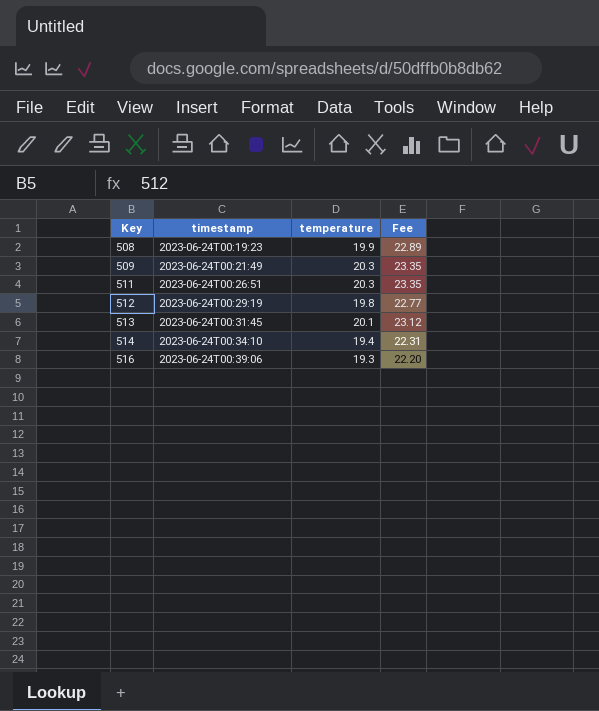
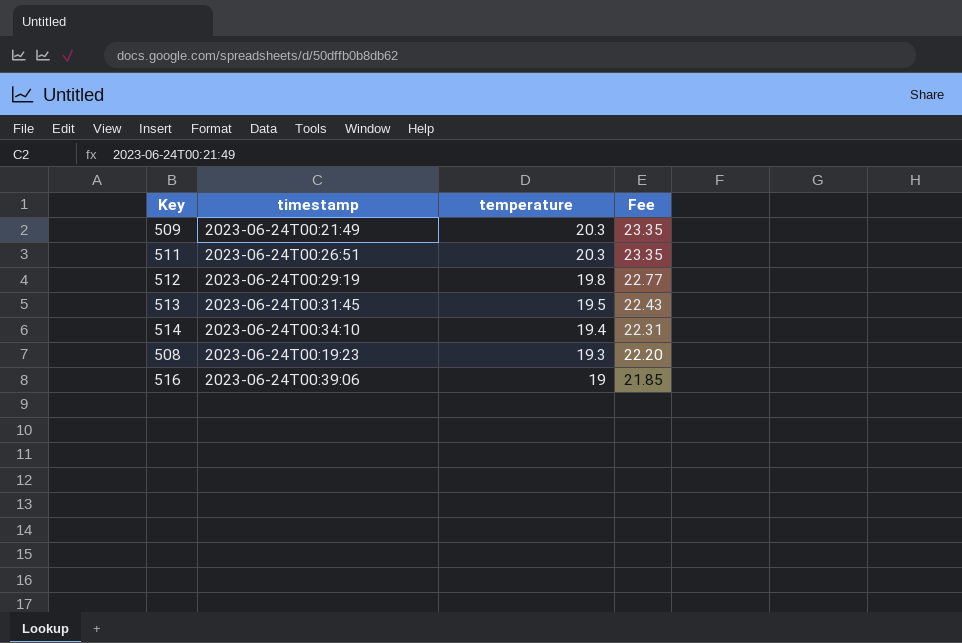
row order: Key ascending -> temperature descending
513 | temperature: 20.1 -> 19.5
513 | Fee: 23.12 -> 22.43
508 | temperature: 19.9 -> 19.3
508 | Fee: 22.89 -> 22.20
516 | temperature: 19.3 -> 19
516 | Fee: 22.20 -> 21.85

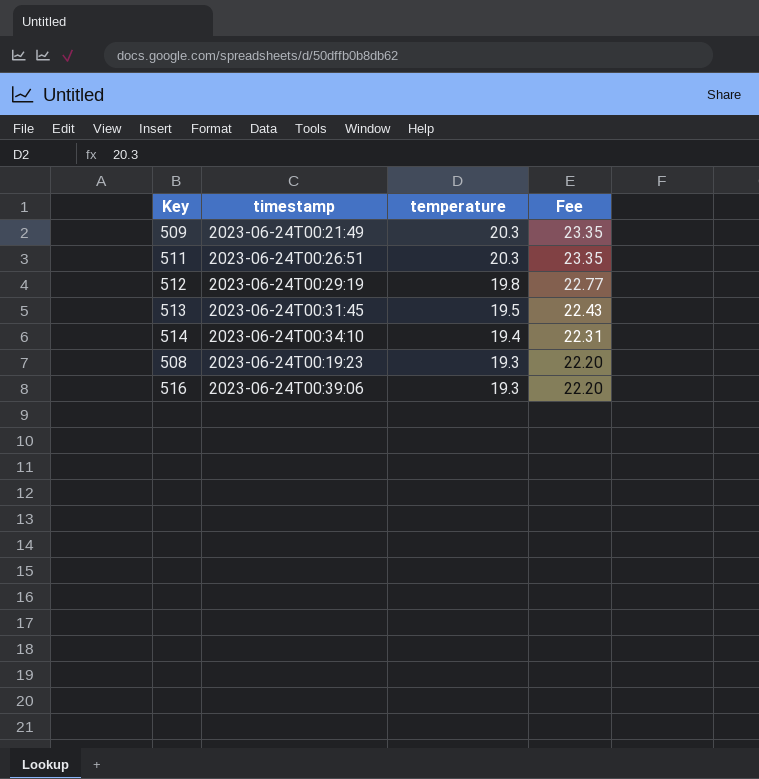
516 | temperature: 19 -> 19.3
516 | Fee: 21.85 -> 22.20

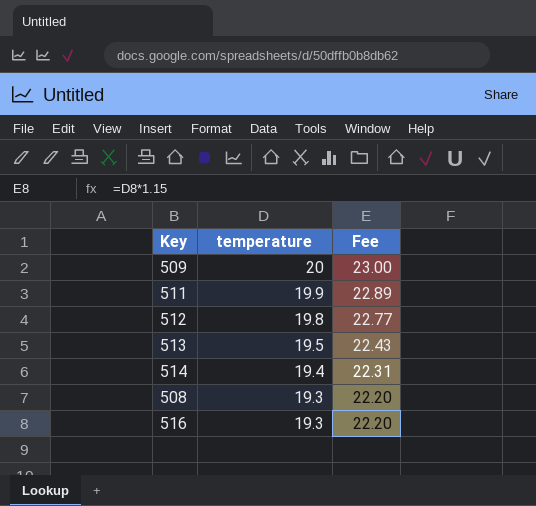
column timestamp | position: 2 -> none
509 | temperature: 20.3 -> 20
509 | Fee: 23.35 -> 23.00
511 | temperature: 20.3 -> 19.9
511 | Fee: 23.35 -> 22.89

